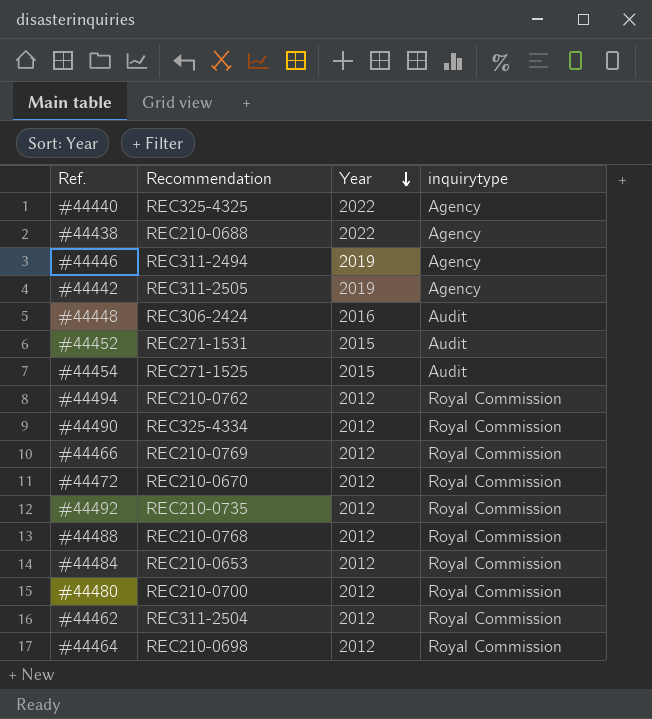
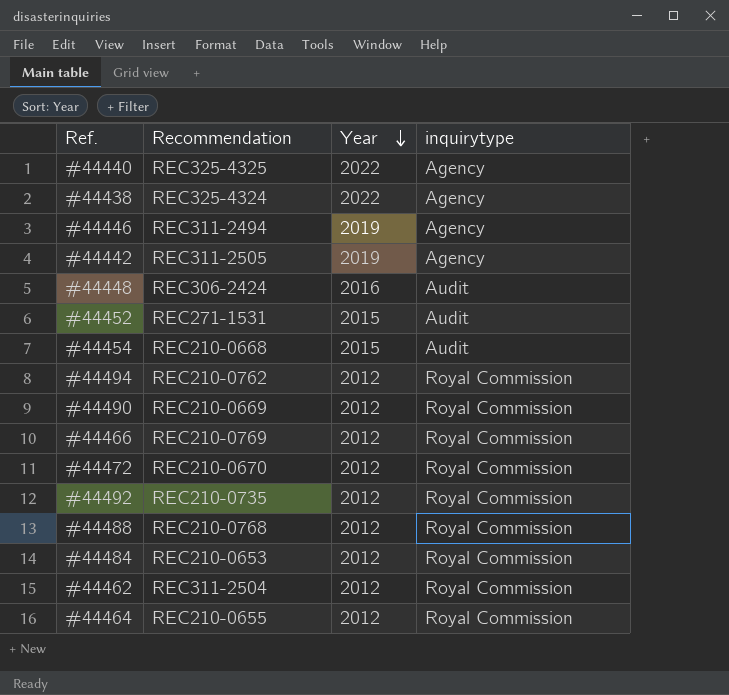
row #44480: REC210-0700 | 2012 | Royal Commission -> none
#44438 | Recommendation: REC210-0688 -> REC325-4324
#44454 | Recommendation: REC271-1525 -> REC210-0668
#44490 | Recommendation: REC325-4334 -> REC210-0669
#44464 | Recommendation: REC210-0698 -> REC210-0655

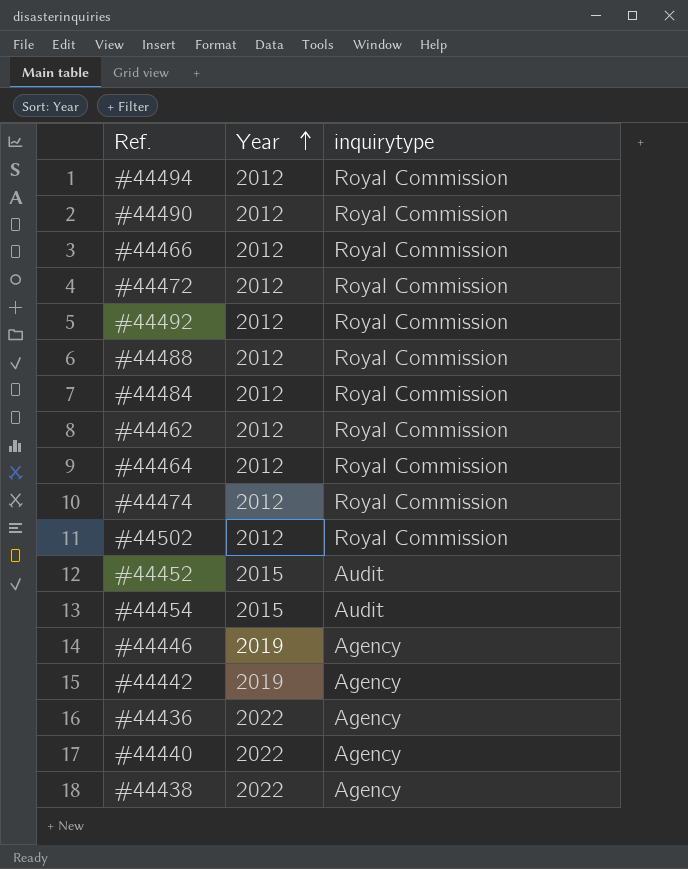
row order: Year descending -> Year ascending
column Recommendation | position: 2 -> none
row #44448: REC306-2424 | 2016 | Audit -> none
row #44474: none -> 2012 | Royal Commission
row #44502: none -> 2012 | Royal Commission
row #44436: none -> 2022 | Agency

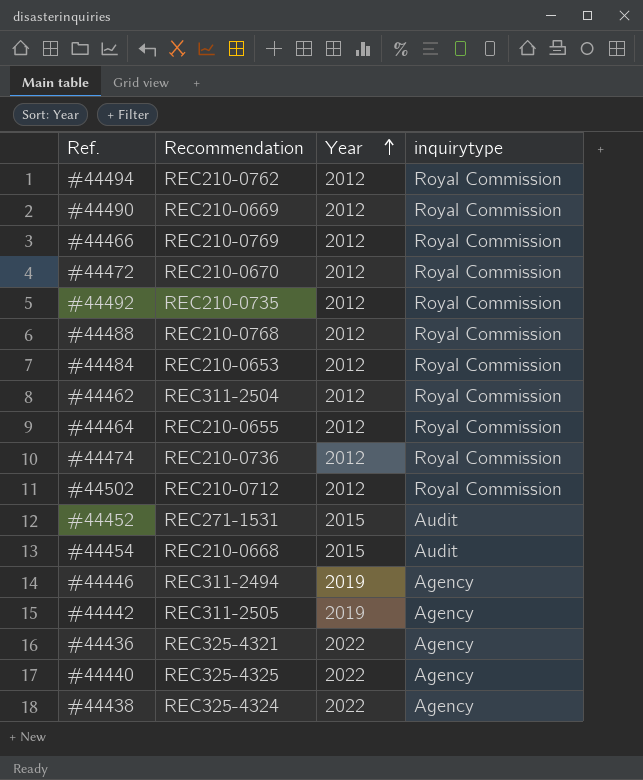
column Recommendation | position: none -> 2

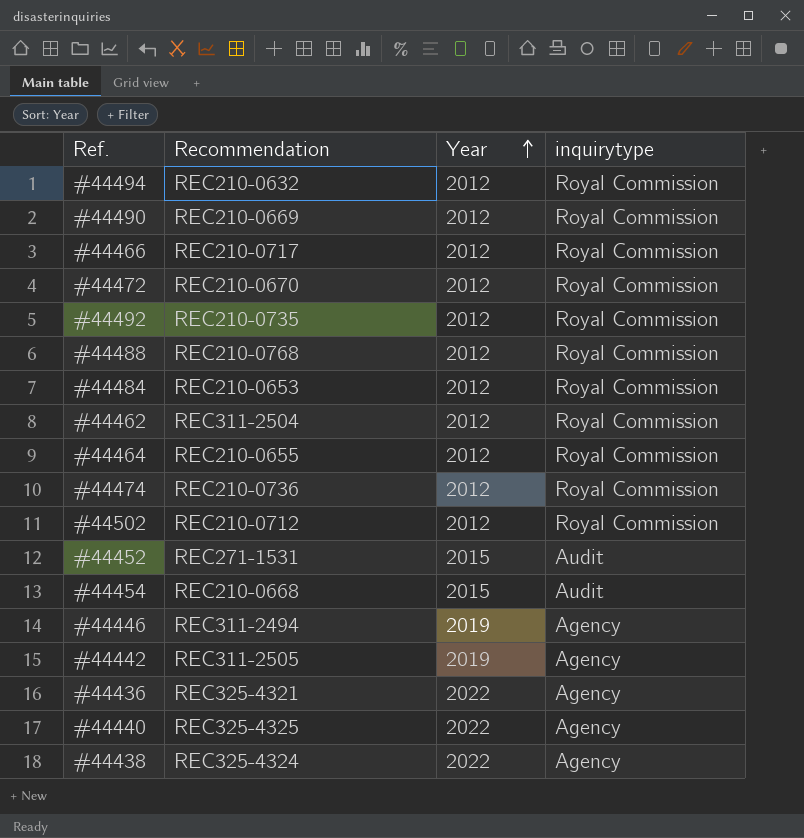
#44494 | Recommendation: REC210-0762 -> REC210-0632
#44466 | Recommendation: REC210-0769 -> REC210-0717

